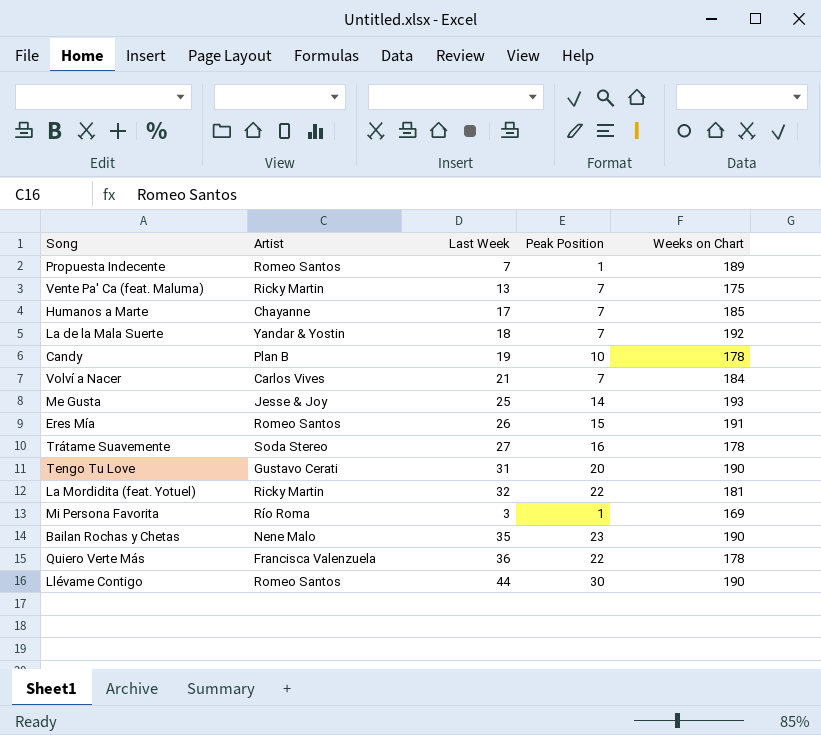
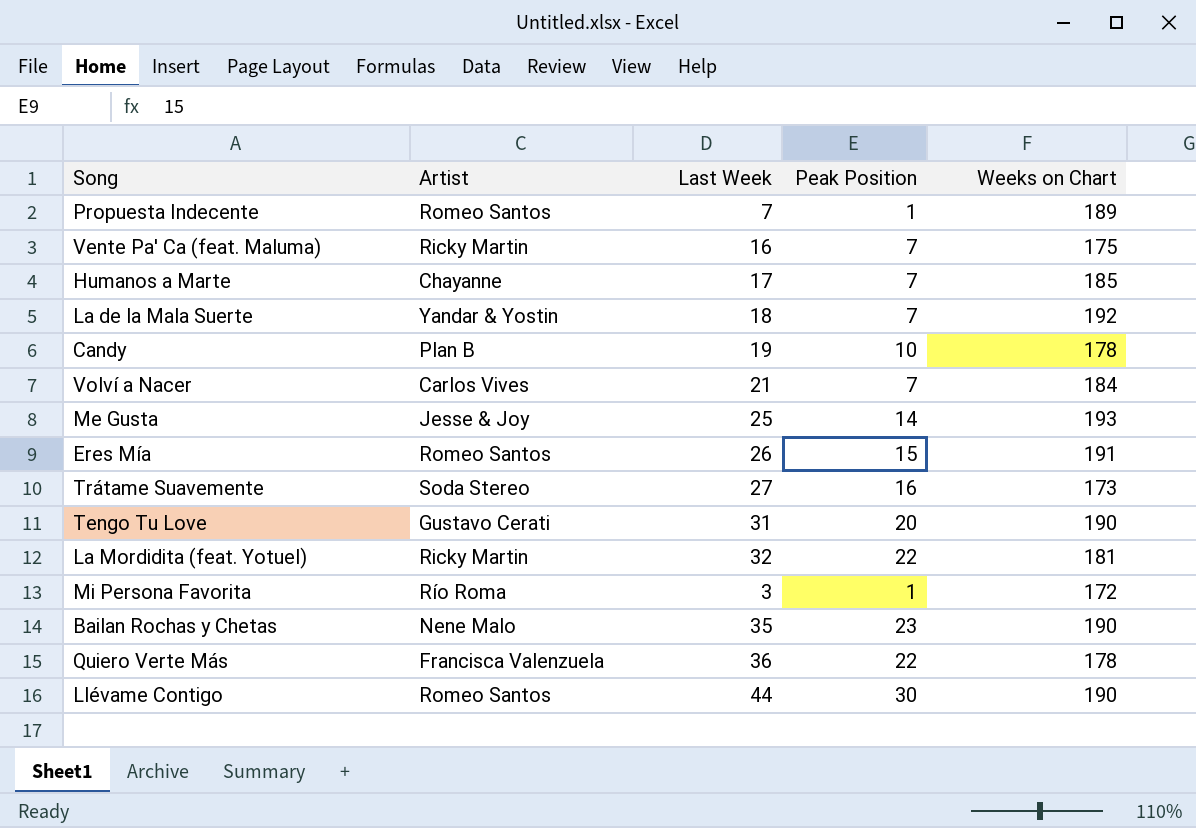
Vente Pa' Ca (feat. Maluma) | Last Week: 13 -> 16
Trátame Suavemente | Weeks on Chart: 178 -> 173
Mi Persona Favorita | Weeks on Chart: 169 -> 172

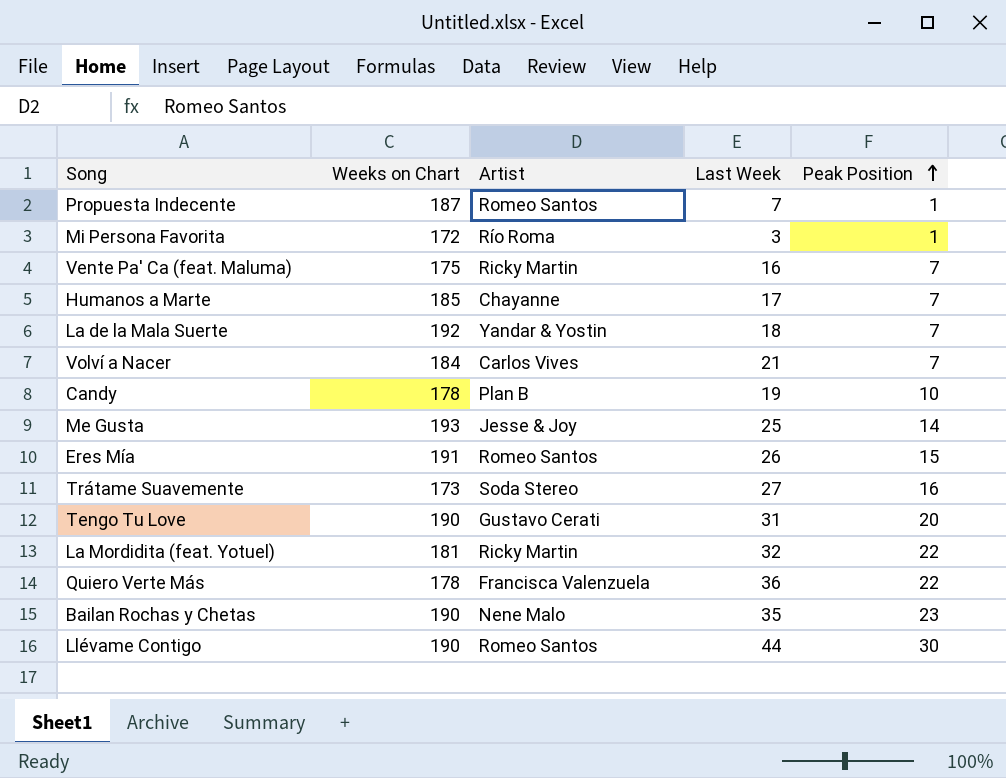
row order: none -> Peak Position ascending
column Weeks on Chart | position: 5 -> 2
Propuesta Indecente | Weeks on Chart: 189 -> 187

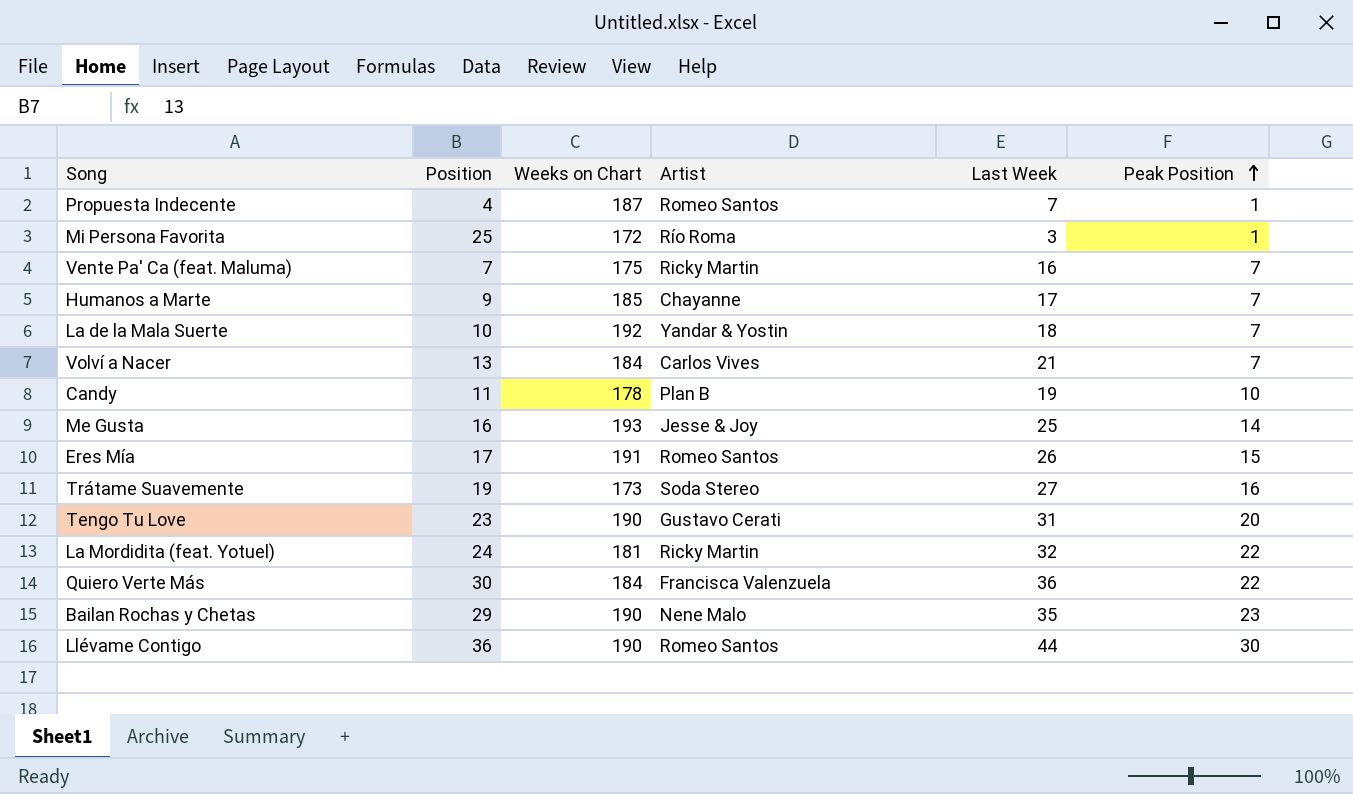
column Position | position: none -> 2
Quiero Verte Más | Weeks on Chart: 178 -> 184

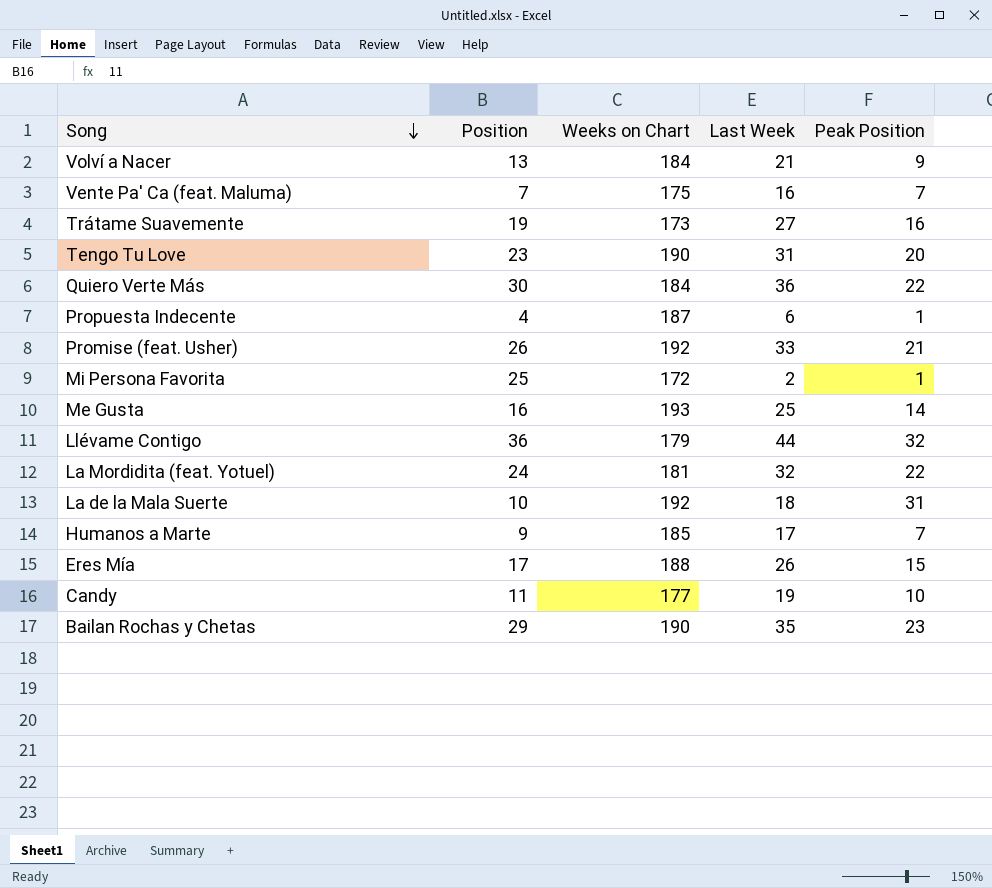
row order: Peak Position ascending -> Song descending
column Artist | position: 4 -> none
Volví a Nacer | Peak Position: 7 -> 9
Propuesta Indecente | Last Week: 7 -> 6
row Promise (feat. Usher): none -> 26 | 192 | 33 | 21
Mi Persona Favorita | Last Week: 3 -> 2
Llévame Contigo | Weeks on Chart: 190 -> 179
Llévame Contigo | Peak Position: 30 -> 32
La de la Mala Suerte | Peak Position: 7 -> 31
Eres Mía | Weeks on Chart: 191 -> 188
Candy | Weeks on Chart: 178 -> 177

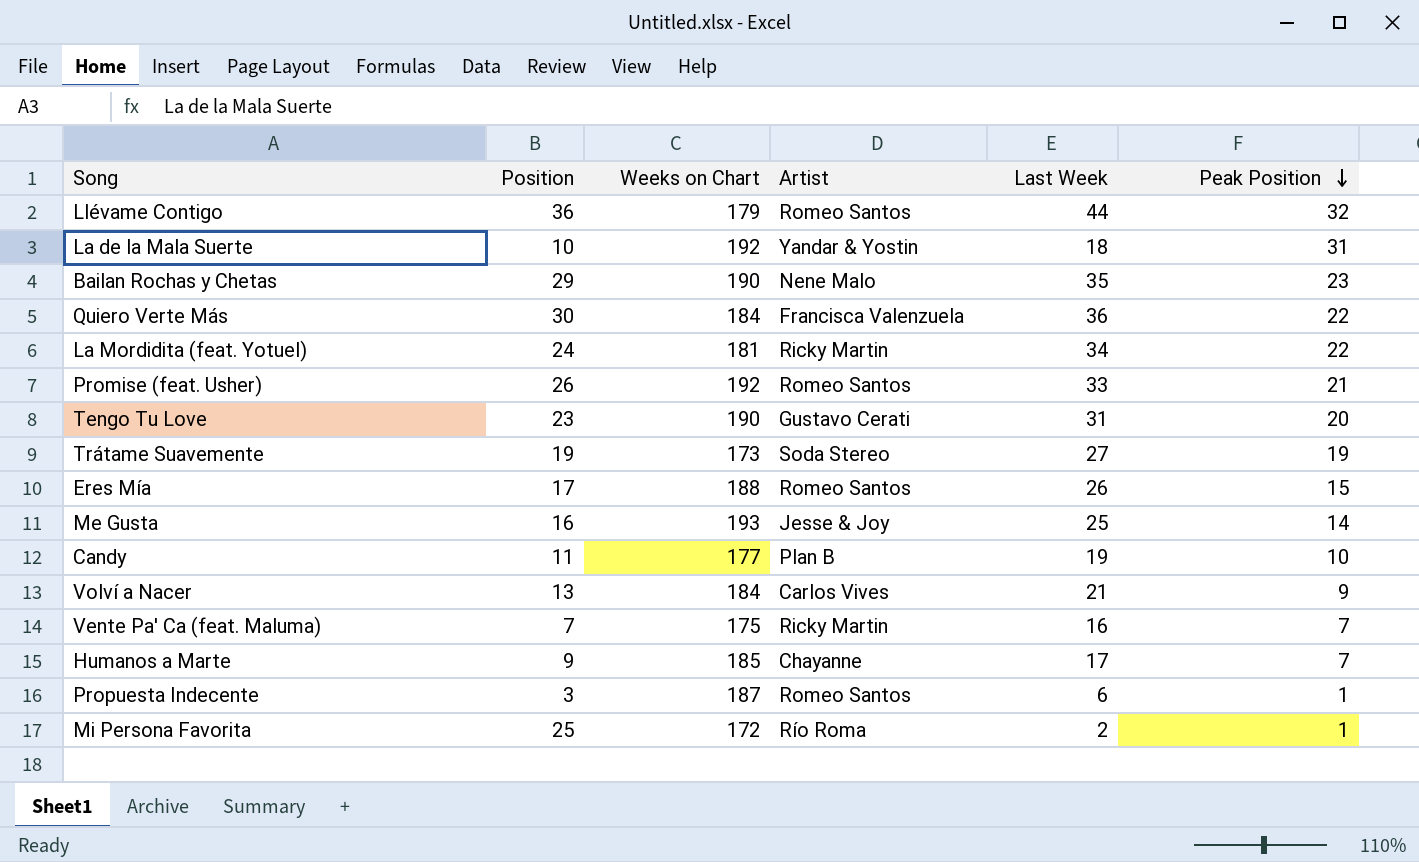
row order: Song descending -> Peak Position descending
column Artist | position: none -> 4
La Mordidita (feat. Yotuel) | Last Week: 32 -> 34
Trátame Suavemente | Peak Position: 16 -> 19
Propuesta Indecente | Position: 4 -> 3

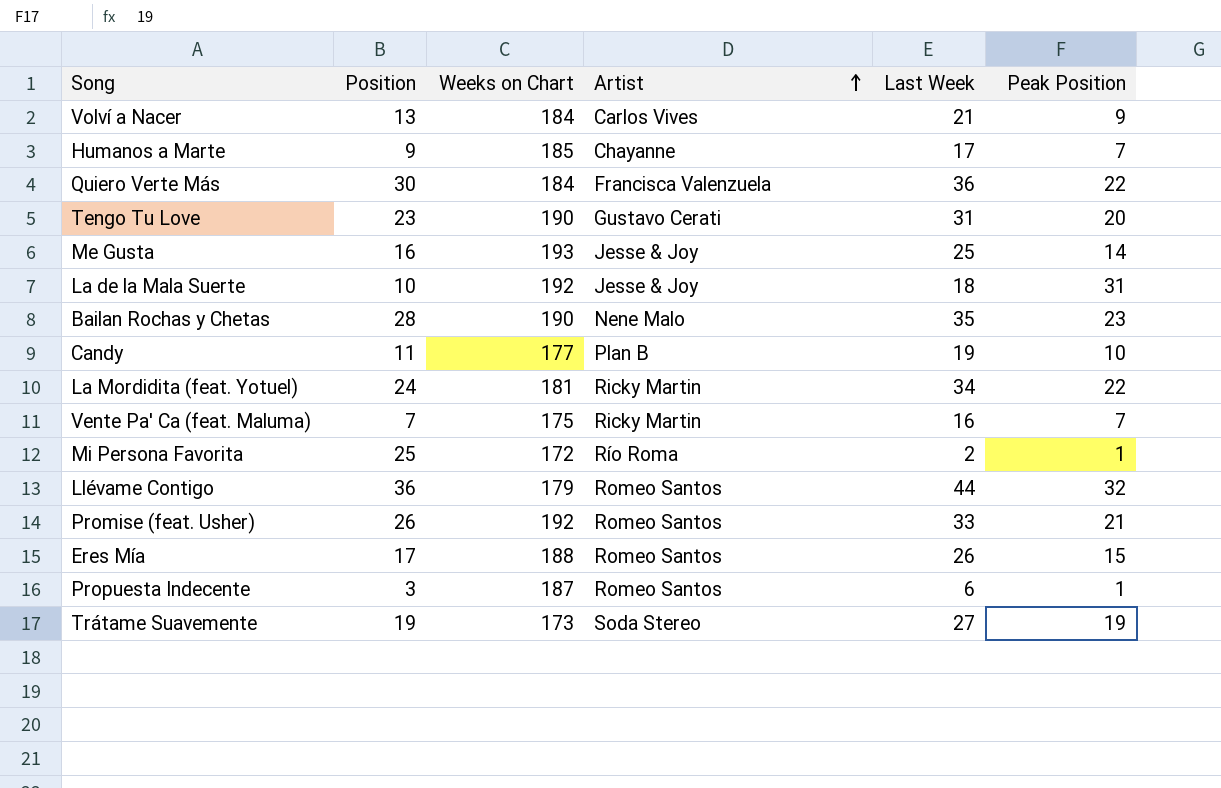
row order: Peak Position descending -> Artist ascending
La de la Mala Suerte | Artist: Yandar & Yostin -> Jesse & Joy
Bailan Rochas y Chetas | Position: 29 -> 28

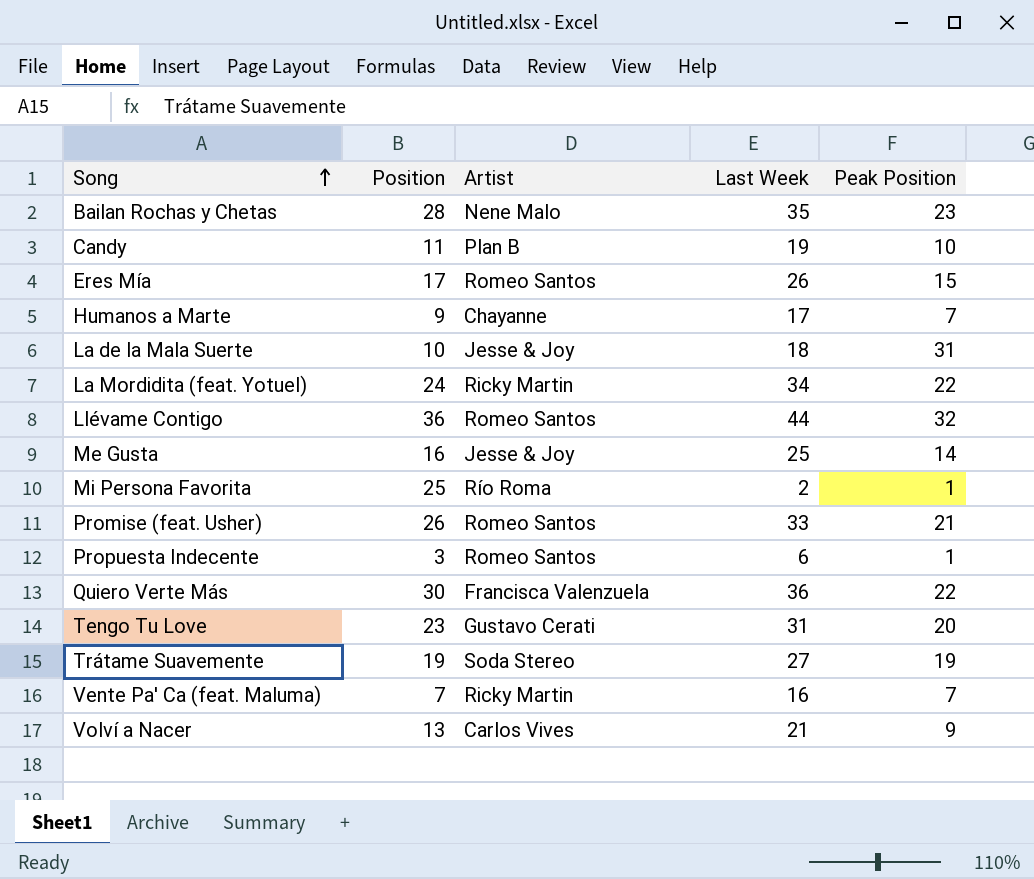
row order: Artist ascending -> Song ascending
column Weeks on Chart | position: 3 -> none

